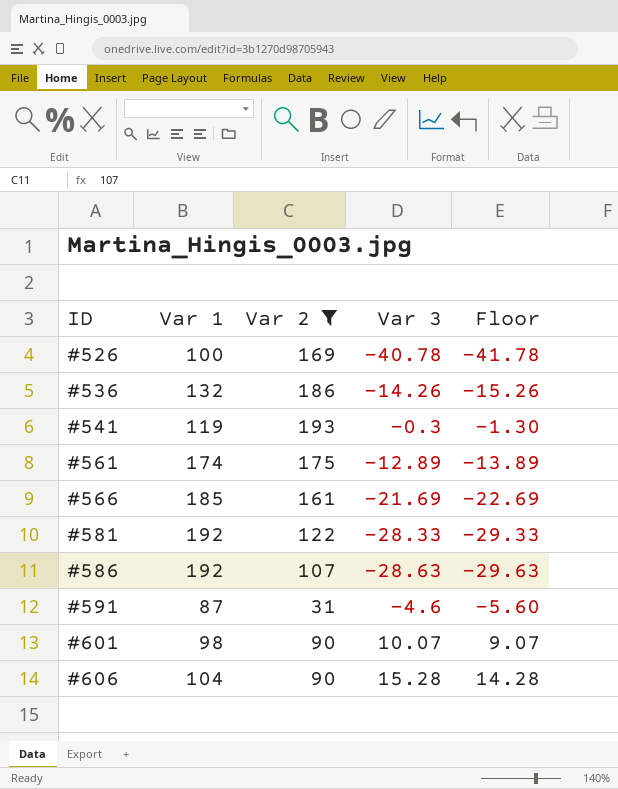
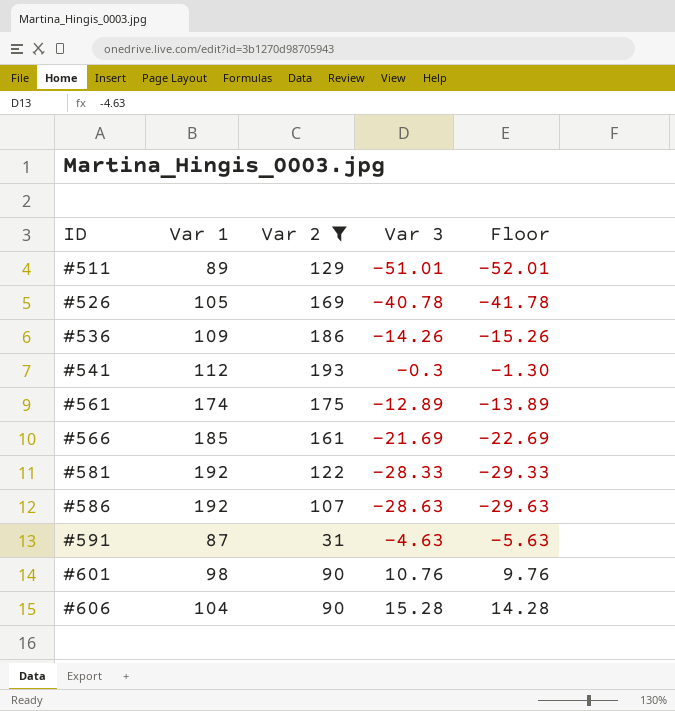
row #511: none -> 89 | 129 | -51.01 | -52.01
#526 | Var 1: 100 -> 105
#536 | Var 1: 132 -> 109
#541 | Var 1: 119 -> 112
#591 | Var 3: -4.6 -> -4.63
#591 | Floor: -5.60 -> -5.63
#601 | Var 3: 10.07 -> 10.76
#601 | Floor: 9.07 -> 9.76

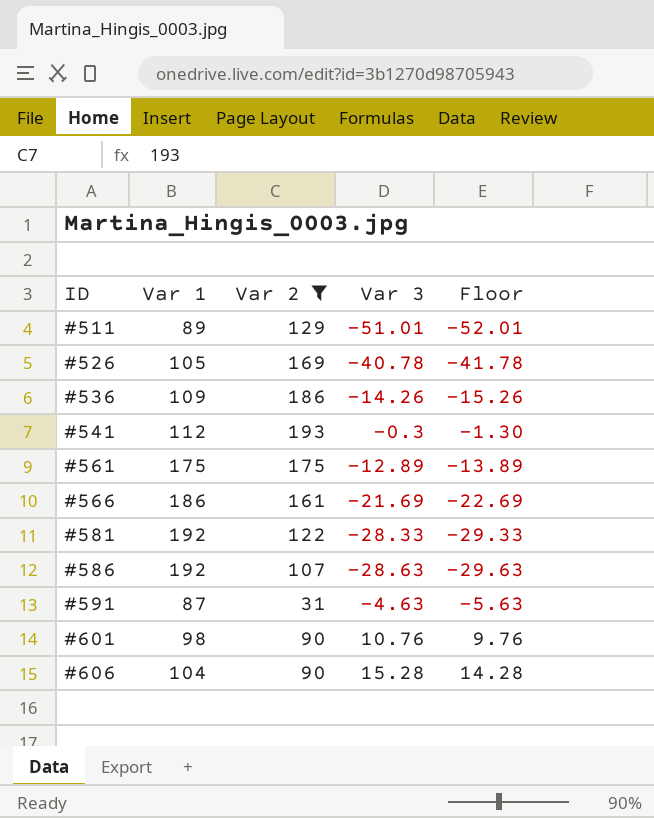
#561 | Var 1: 174 -> 175
#566 | Var 1: 185 -> 186

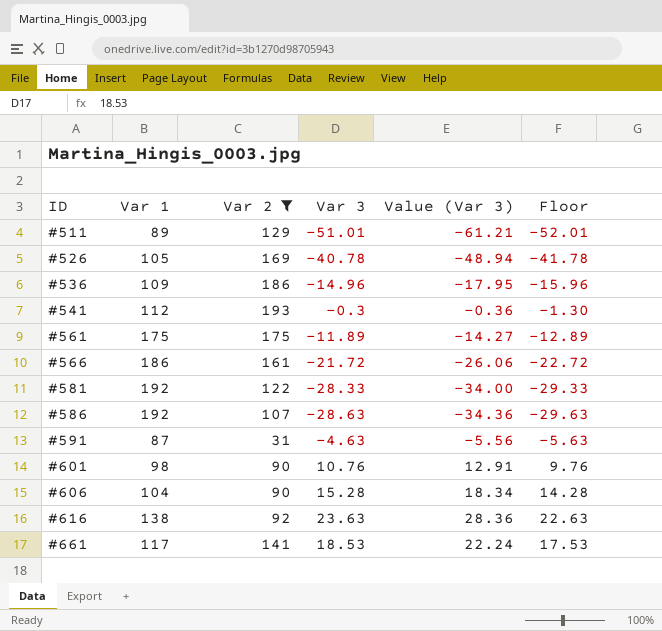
column Value (Var 3) | formula: none -> [Var 3] * 1.2
#536 | Var 3: -14.26 -> -14.96
#536 | Floor: -15.26 -> -15.96
#561 | Var 3: -12.89 -> -11.89
#561 | Floor: -13.89 -> -12.89
#566 | Var 3: -21.69 -> -21.72
#566 | Floor: -22.69 -> -22.72
row #616: none -> 138 | 92 | 23.63 | 28.36 | 22.63
row #661: none -> 117 | 141 | 18.53 | 22.24 | 17.53

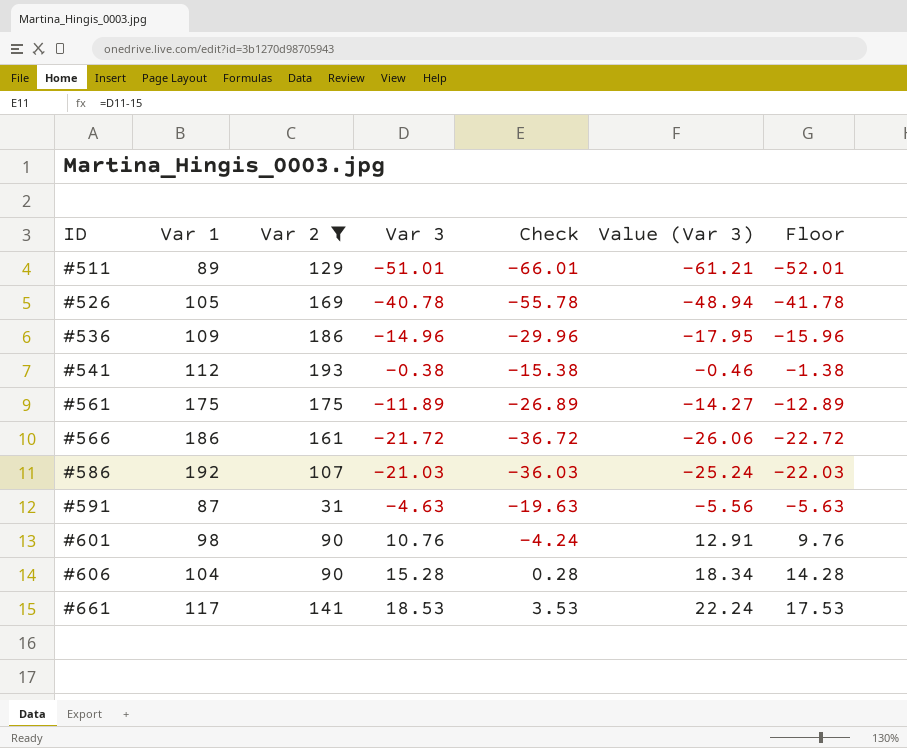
column Check | formula: none -> [Var 3] - 15
row #581: 192 | 122 | -28.33 | -34.00 | -29.33 -> none
row #616: 138 | 92 | 23.63 | 28.36 | 22.63 -> none
#541 | Var 3: -0.3 -> -0.38
#541 | Value (Var 3): -0.36 -> -0.46
#541 | Floor: -1.30 -> -1.38
#586 | Var 3: -28.63 -> -21.03
#586 | Value (Var 3): -34.36 -> -25.24
#586 | Floor: -29.63 -> -22.03

